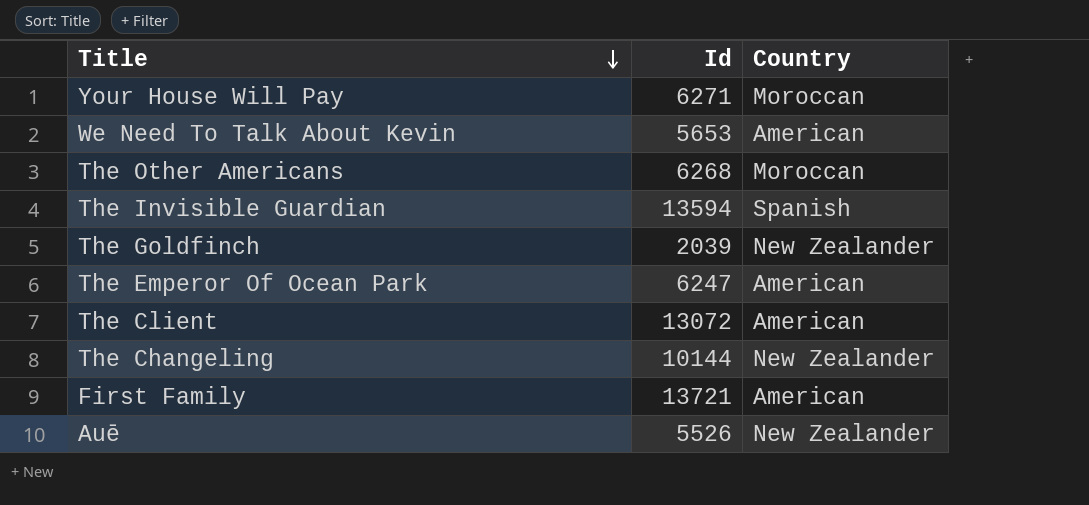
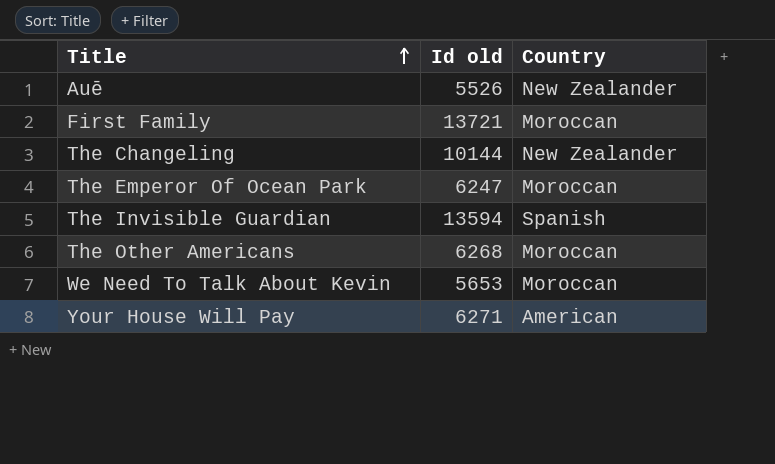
row order: Title descending -> Title ascending
column name: Id -> Id old
row The Goldfinch: 2039 | New Zealander -> none
row The Client: 13072 | American -> none
First Family | Country: American -> Moroccan
The Emperor Of Ocean Park | Country: American -> Moroccan
We Need To Talk About Kevin | Country: American -> Moroccan
Your House Will Pay | Country: Moroccan -> American

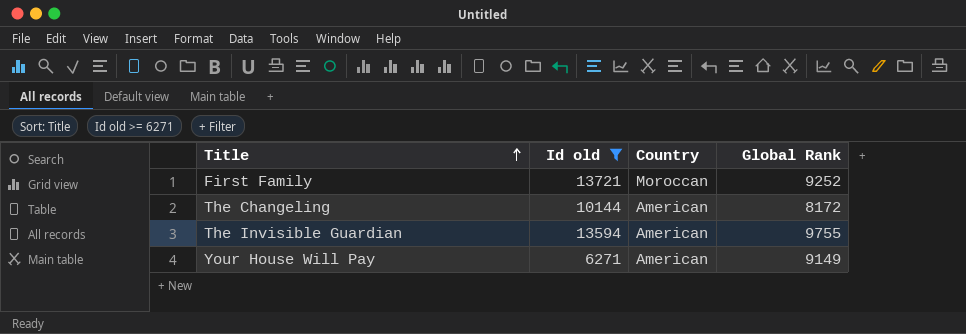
filter: none -> Id old >= 6271
column Global Rank | position: none -> 4
The Changeling | Country: New Zealander -> American
The Invisible Guardian | Country: Spanish -> American

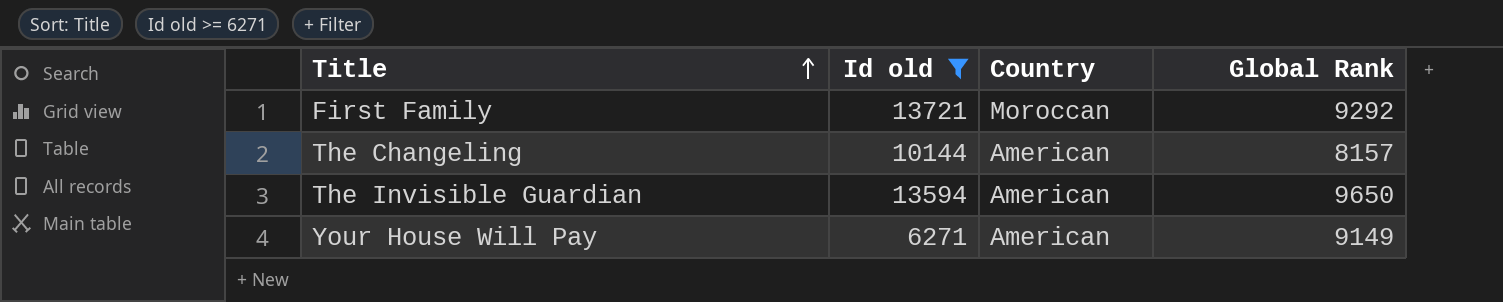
First Family | Global Rank: 9252 -> 9292
The Changeling | Global Rank: 8172 -> 8157
The Invisible Guardian | Global Rank: 9755 -> 9650

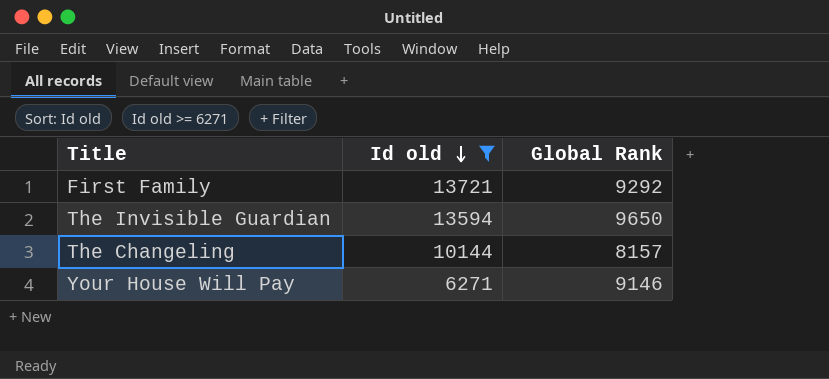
row order: Title ascending -> Id old descending
column Country | position: 3 -> none
Your House Will Pay | Global Rank: 9149 -> 9146

